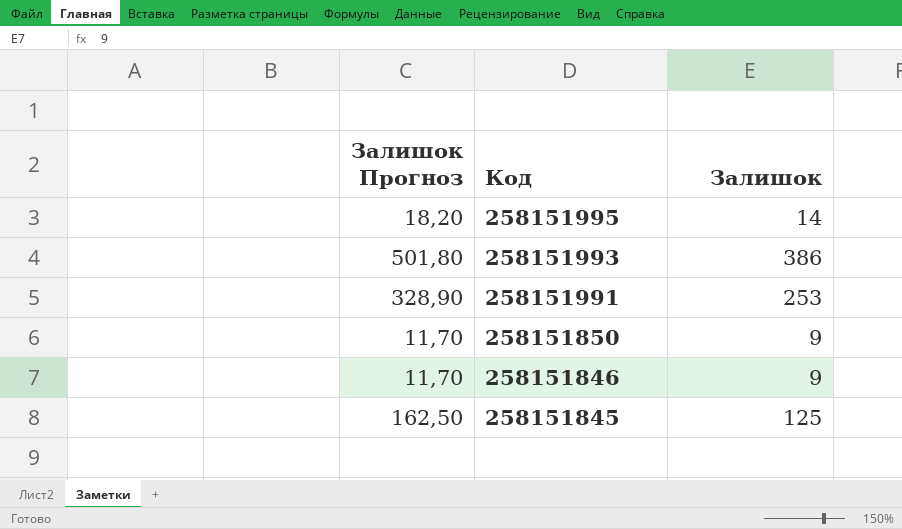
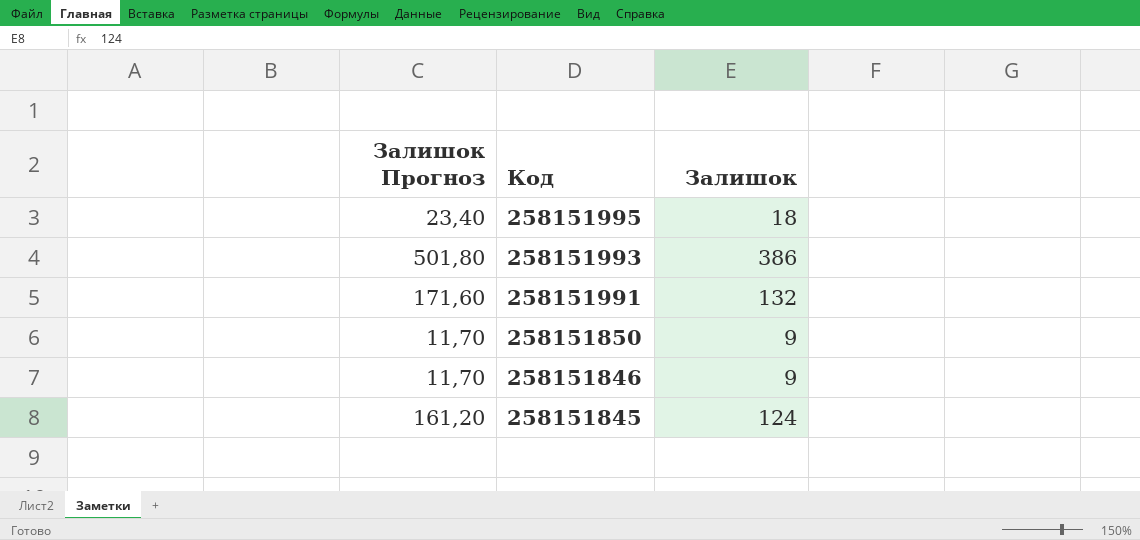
258151995 | Залишок Прогноз: 18,20 -> 23,40
258151995 | Залишок: 14 -> 18
258151991 | Залишок Прогноз: 328,90 -> 171,60
258151991 | Залишок: 253 -> 132
258151845 | Залишок Прогноз: 162,50 -> 161,20
258151845 | Залишок: 125 -> 124

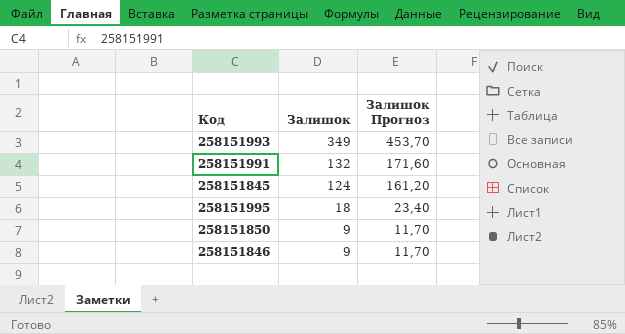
row order: Код descending -> Залишок descending
column Залишок Прогноз | position: 1 -> 3
258151993 | Залишок: 386 -> 349
258151993 | Залишок Прогноз: 501,80 -> 453,70

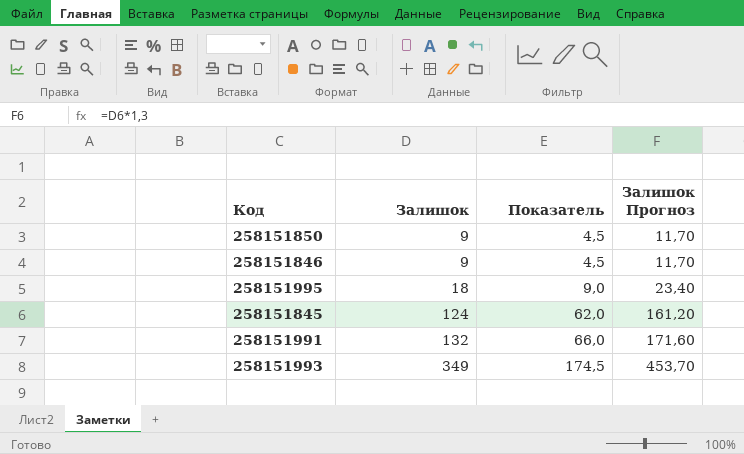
row order: Залишок descending -> Залишок ascending
column Показатель | formula: none -> [Залишок] * 0,5

